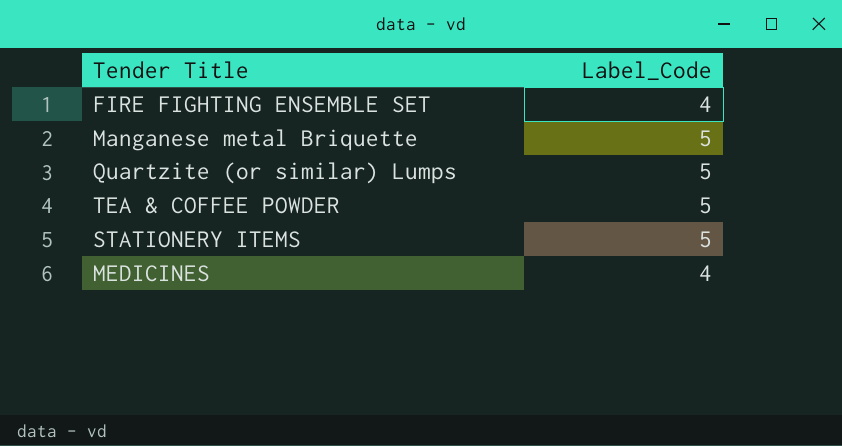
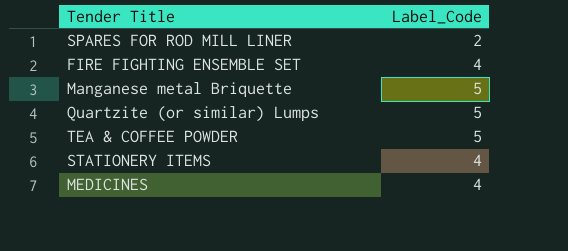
row SPARES FOR ROD MILL LINER: none -> 2
STATIONERY ITEMS | Label_Code: 5 -> 4

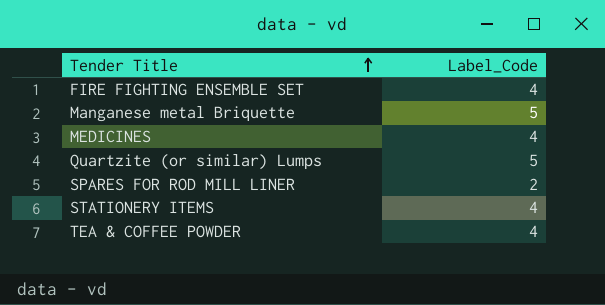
row order: none -> Tender Title ascending
TEA & COFFEE POWDER | Label_Code: 5 -> 4

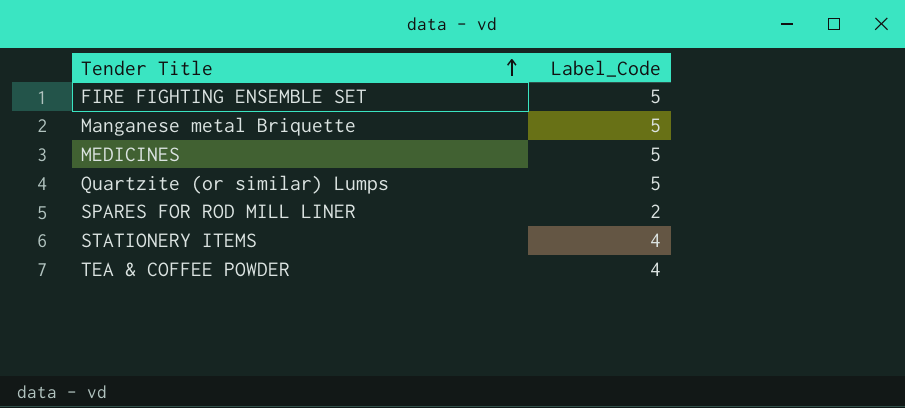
FIRE FIGHTING ENSEMBLE SET | Label_Code: 4 -> 5
MEDICINES | Label_Code: 4 -> 5

